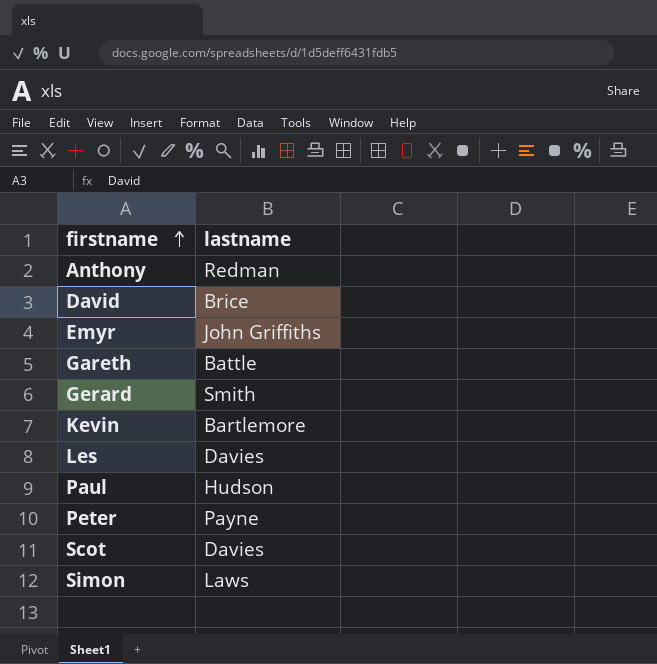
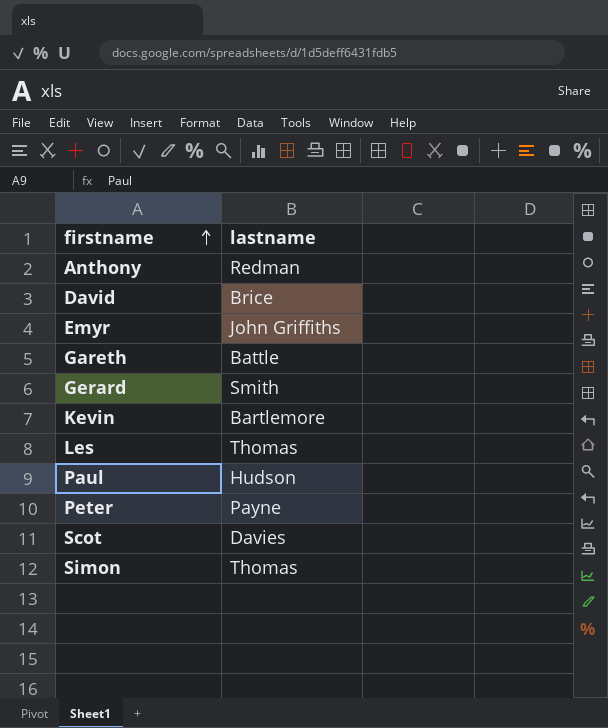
Les | lastname: Davies -> Thomas
Simon | lastname: Laws -> Thomas

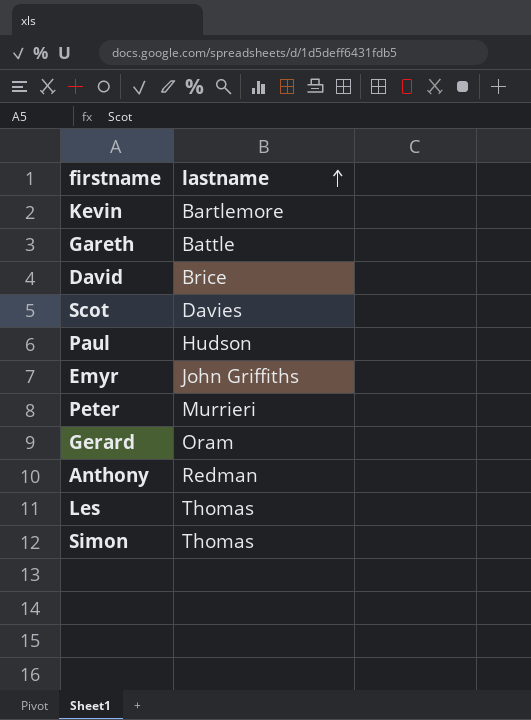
row order: firstname ascending -> lastname ascending
Peter | lastname: Payne -> Murrieri
Gerard | lastname: Smith -> Oram

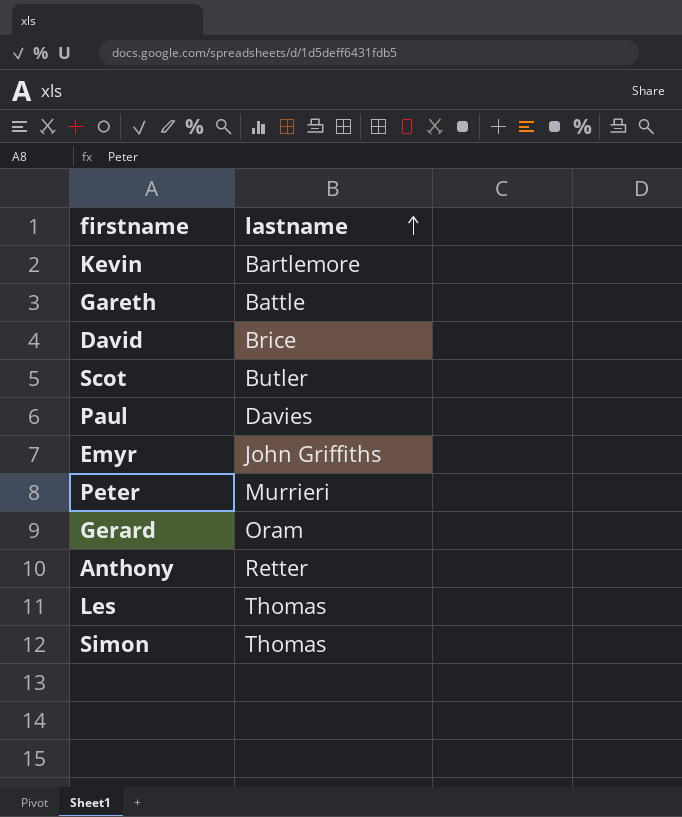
Scot | lastname: Davies -> Butler
Paul | lastname: Hudson -> Davies
Anthony | lastname: Redman -> Retter

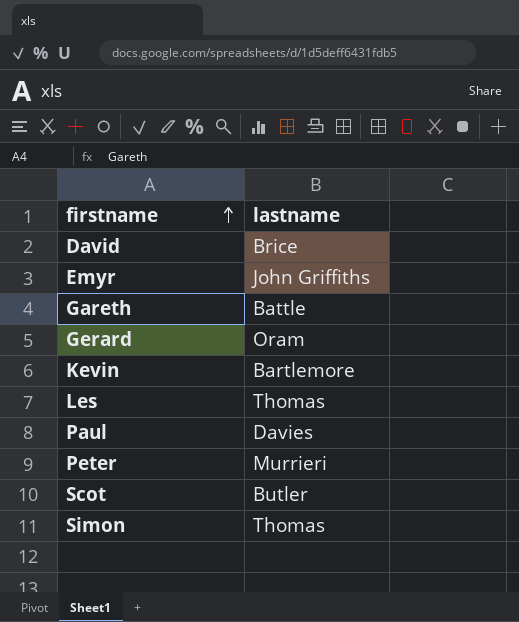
row order: lastname ascending -> firstname ascending
row Anthony: Retter -> none

